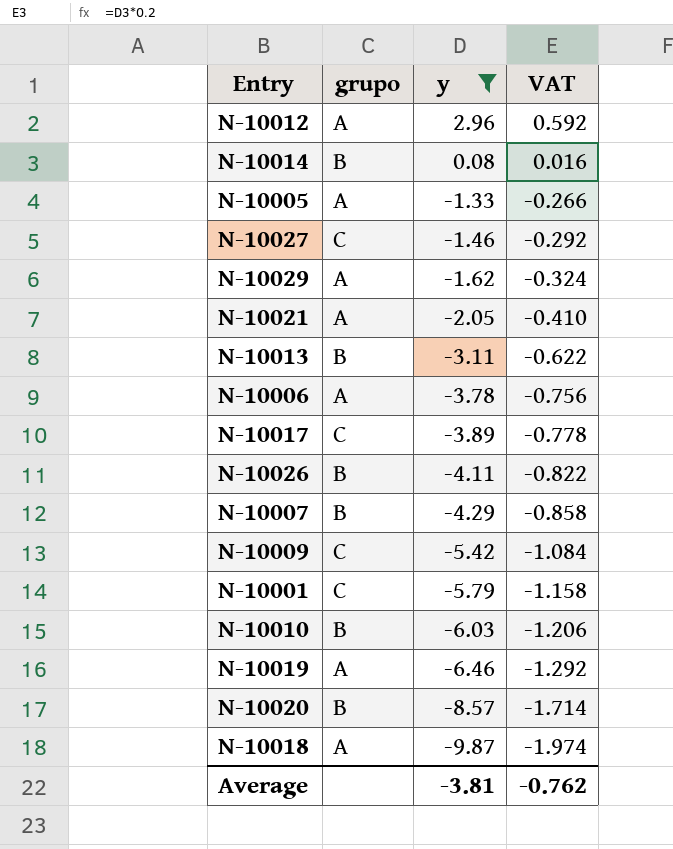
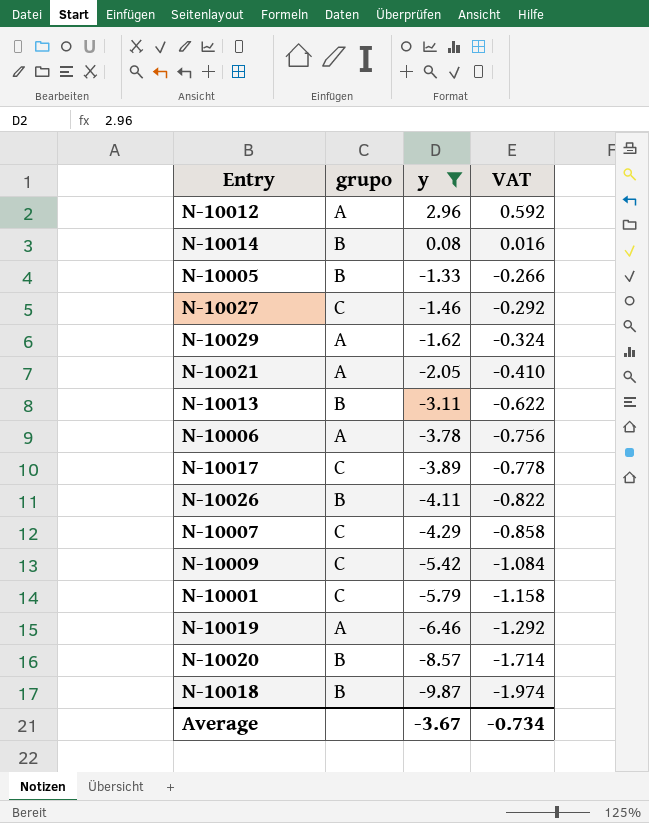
row N-10010: B | -6.03 | -1.206 -> none
N-10005 | grupo: A -> B
N-10007 | grupo: B -> C
N-10018 | grupo: A -> B
Average | y: -3.81 -> -3.67
Average | VAT: -0.762 -> -0.734

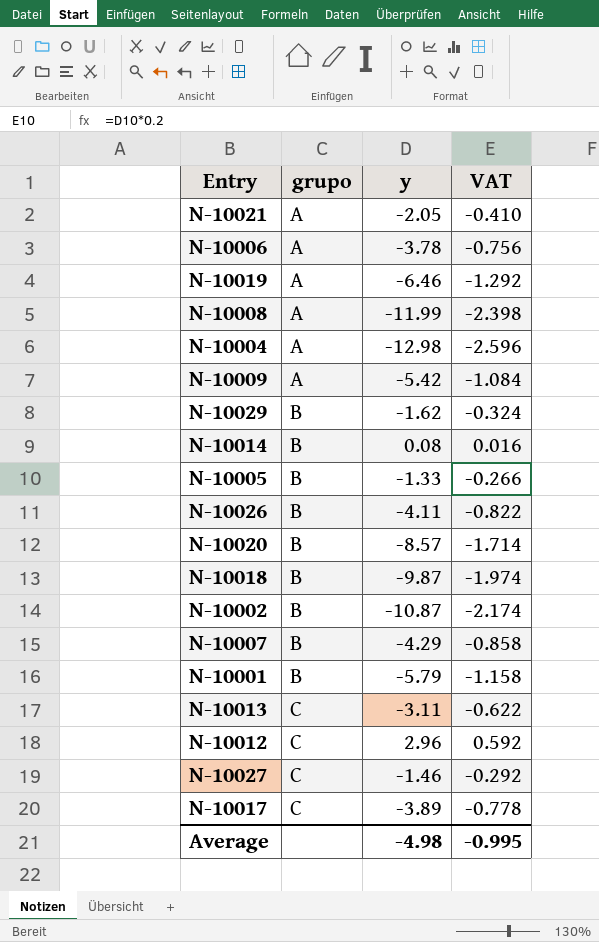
filter: y >= -9.87 -> none
row order: y descending -> grupo ascending
N-10009 | grupo: C -> A
N-10029 | grupo: A -> B
N-10007 | grupo: C -> B
N-10001 | grupo: C -> B
N-10013 | grupo: B -> C
N-10012 | grupo: A -> C
Average | y: -3.67 -> -4.98
Average | VAT: -0.734 -> -0.995

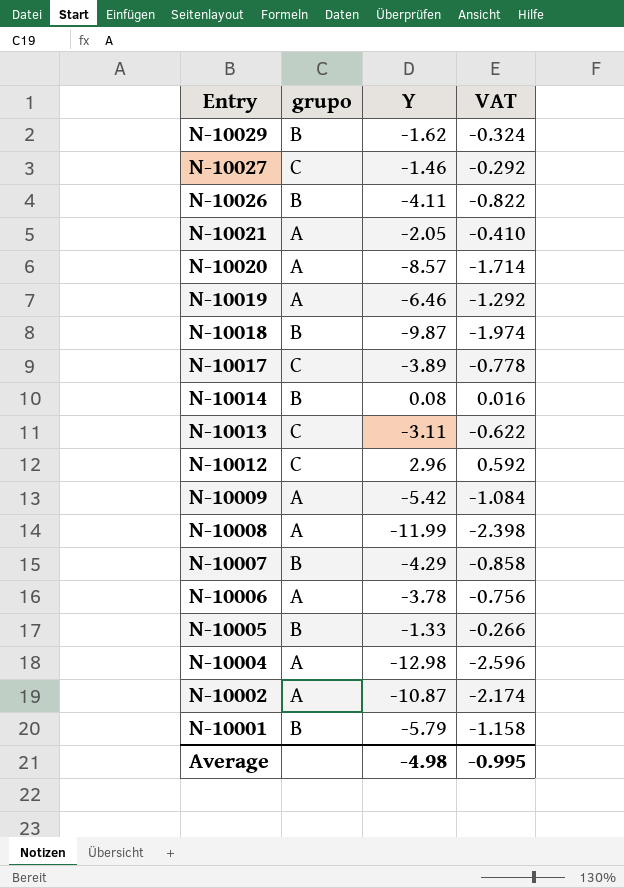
row order: grupo ascending -> Entry descending
column name: y -> Y
N-10020 | grupo: B -> A
N-10002 | grupo: B -> A

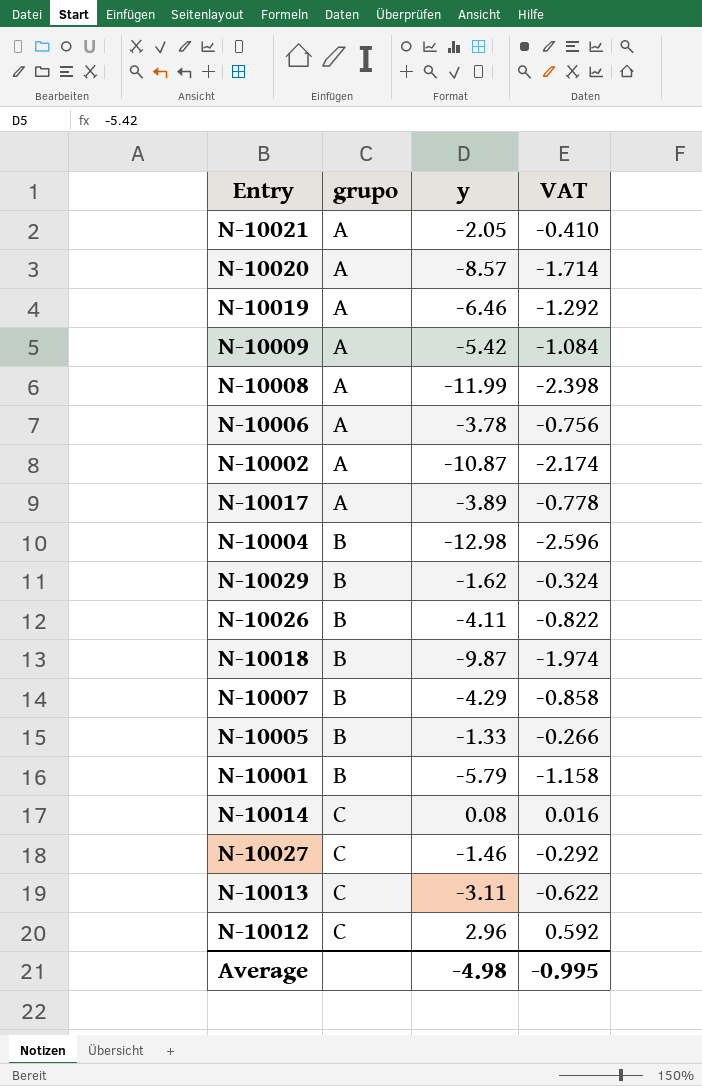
row order: Entry descending -> grupo ascending
column name: Y -> y
N-10017 | grupo: C -> A
N-10004 | grupo: A -> B
N-10014 | grupo: B -> C

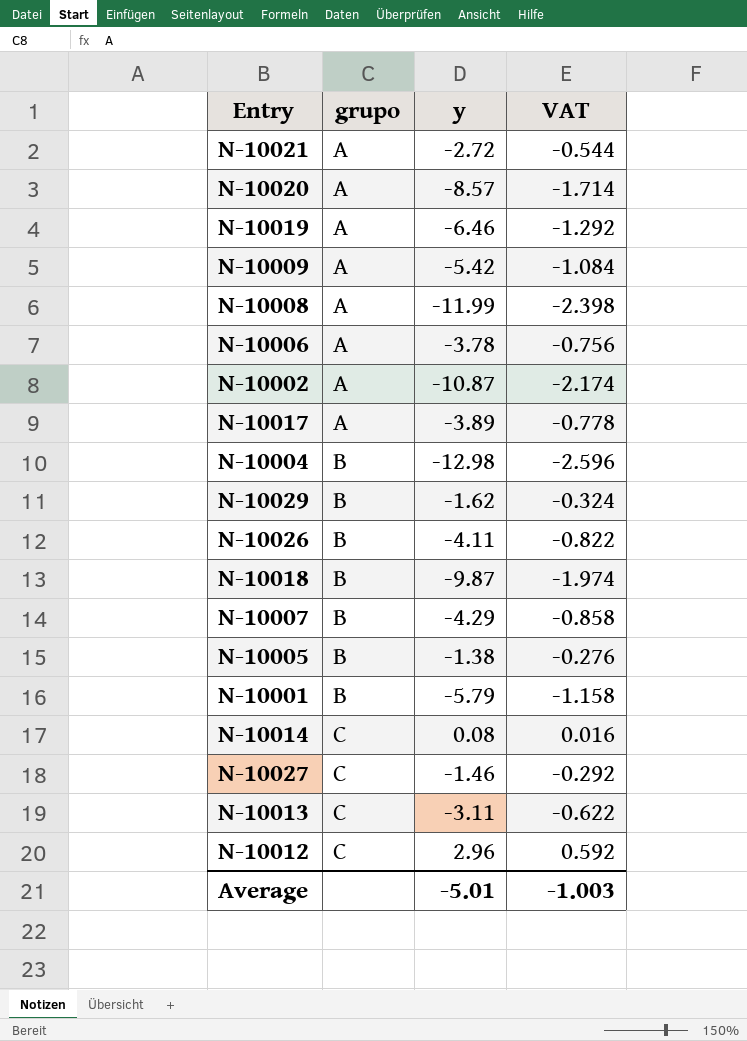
N-10021 | y: -2.05 -> -2.72
N-10021 | VAT: -0.410 -> -0.544
N-10005 | y: -1.33 -> -1.38
N-10005 | VAT: -0.266 -> -0.276
Average | y: -4.98 -> -5.01
Average | VAT: -0.995 -> -1.003

